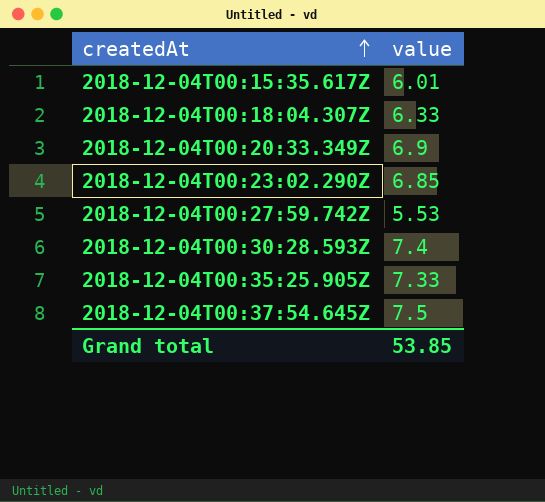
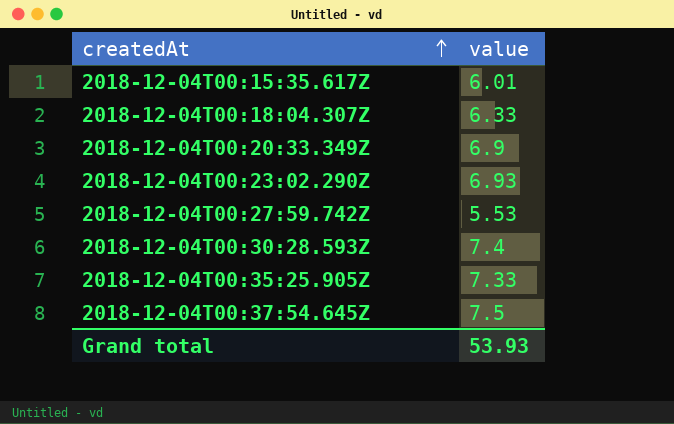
2018-12-04T00:23:02.290Z | value: 6.85 -> 6.93
Grand total | value: 53.85 -> 53.93

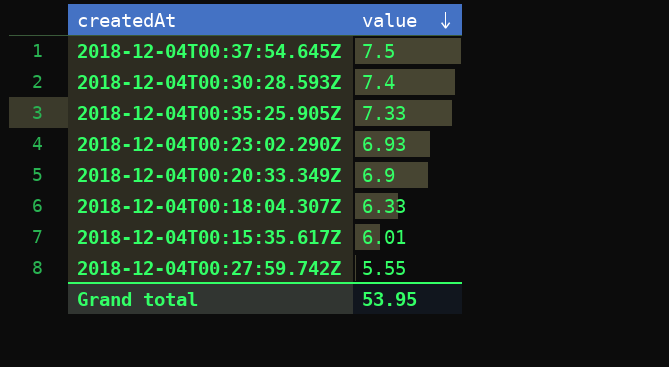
row order: createdAt ascending -> value descending
2018-12-04T00:27:59.742Z | value: 5.53 -> 5.55
Grand total | value: 53.93 -> 53.95

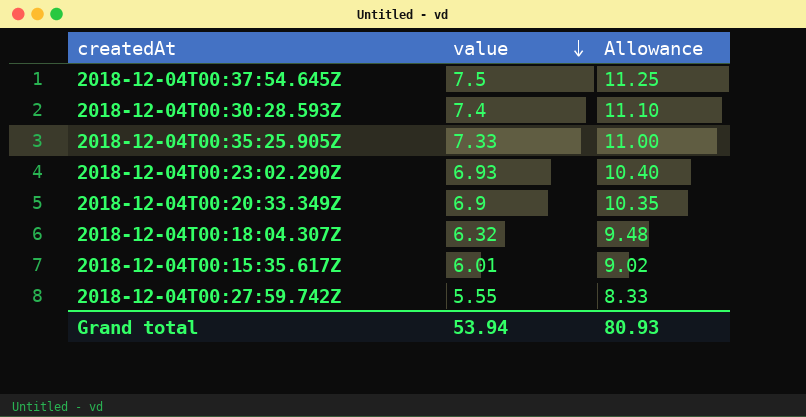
column Allowance | formula: none -> [value] * 1.5
2018-12-04T00:18:04.307Z | value: 6.33 -> 6.32
Grand total | value: 53.95 -> 53.94

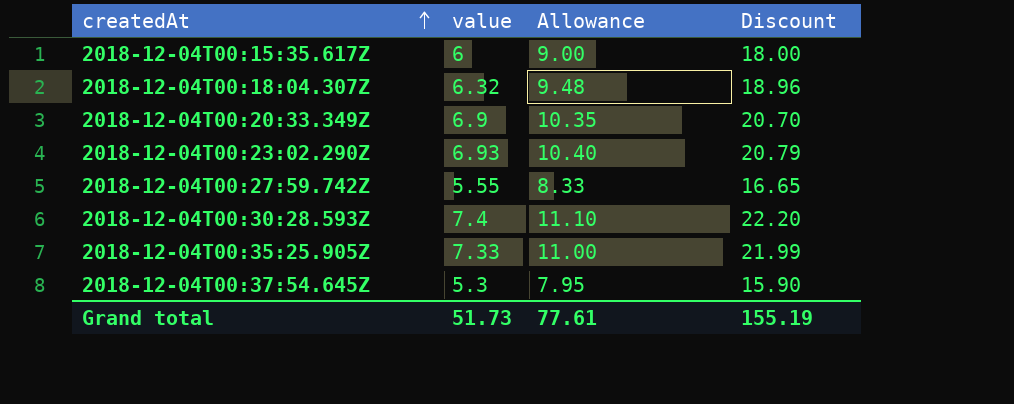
row order: value descending -> createdAt ascending
column Discount | formula: none -> [value] * 3
2018-12-04T00:15:35.617Z | value: 6.01 -> 6
2018-12-04T00:15:35.617Z | Allowance: 9.02 -> 9.00
2018-12-04T00:37:54.645Z | value: 7.5 -> 5.3
2018-12-04T00:37:54.645Z | Allowance: 11.25 -> 7.95
Grand total | value: 53.94 -> 51.73
Grand total | Allowance: 80.93 -> 77.61

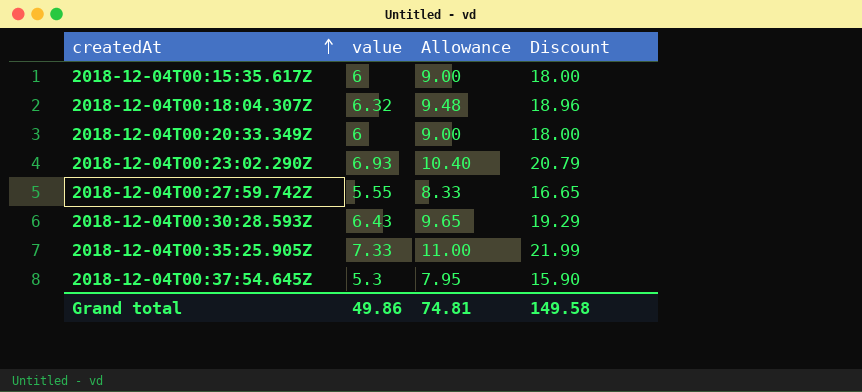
2018-12-04T00:20:33.349Z | value: 6.9 -> 6
2018-12-04T00:20:33.349Z | Allowance: 10.35 -> 9.00
2018-12-04T00:20:33.349Z | Discount: 20.70 -> 18.00
2018-12-04T00:30:28.593Z | value: 7.4 -> 6.43
2018-12-04T00:30:28.593Z | Allowance: 11.10 -> 9.65
2018-12-04T00:30:28.593Z | Discount: 22.20 -> 19.29
Grand total | value: 51.73 -> 49.86
Grand total | Allowance: 77.61 -> 74.81
Grand total | Discount: 155.19 -> 149.58

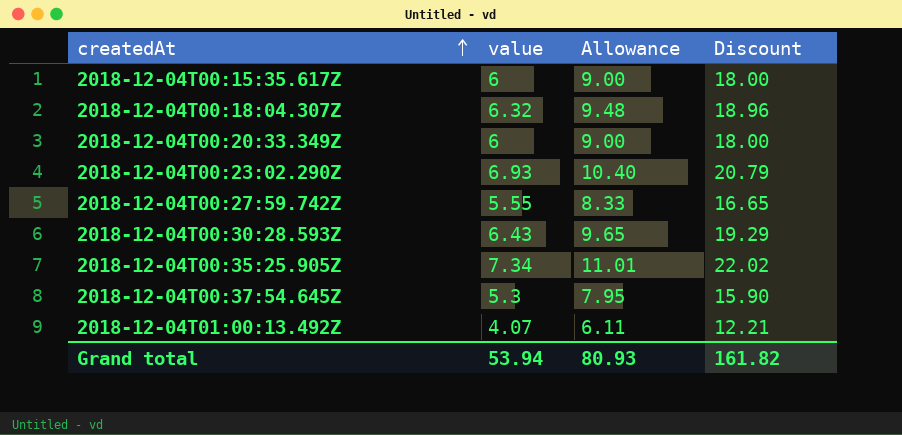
2018-12-04T00:35:25.905Z | value: 7.33 -> 7.34
2018-12-04T00:35:25.905Z | Allowance: 11.00 -> 11.01
2018-12-04T00:35:25.905Z | Discount: 21.99 -> 22.02
row 2018-12-04T01:00:13.492Z: none -> 4.07 | 6.11 | 12.21
Grand total | value: 49.86 -> 53.94
Grand total | Allowance: 74.81 -> 80.93
Grand total | Discount: 149.58 -> 161.82

